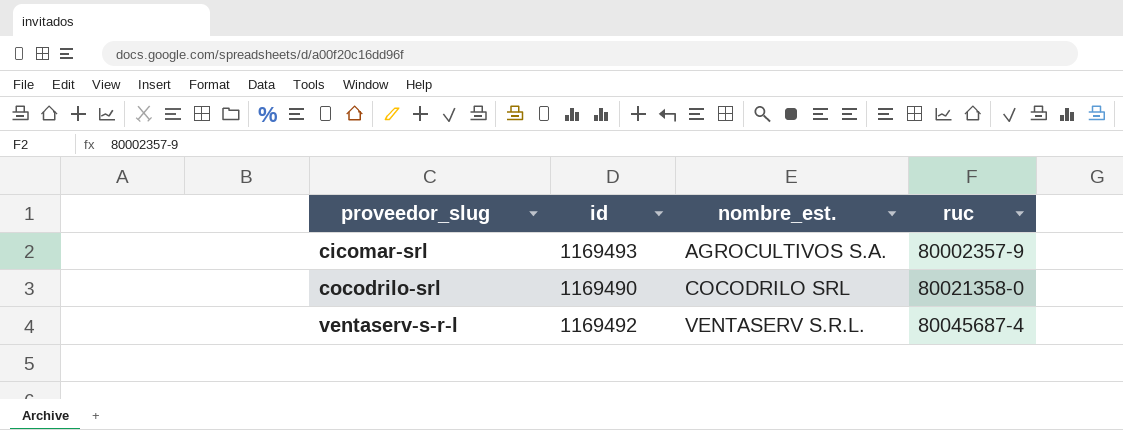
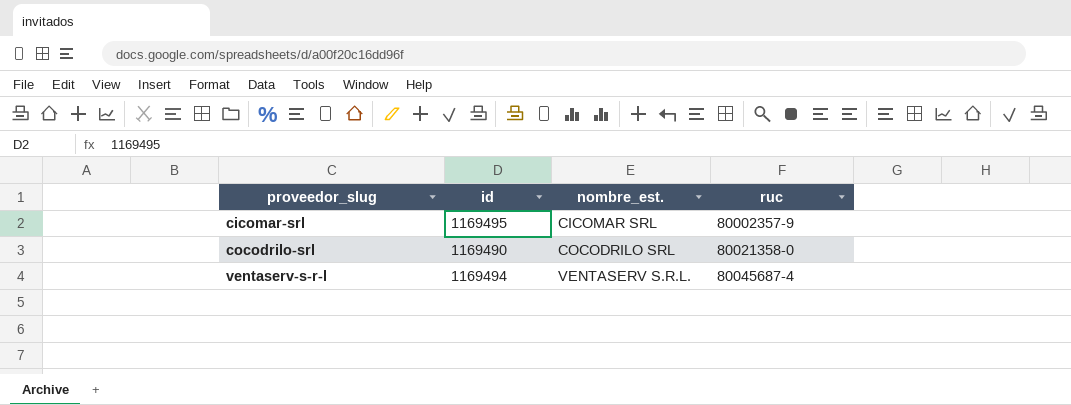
cicomar-srl | id: 1169493 -> 1169495
cicomar-srl | nombre_est.: AGROCULTIVOS S.A. -> CICOMAR SRL
ventaserv-s-r-l | id: 1169492 -> 1169494

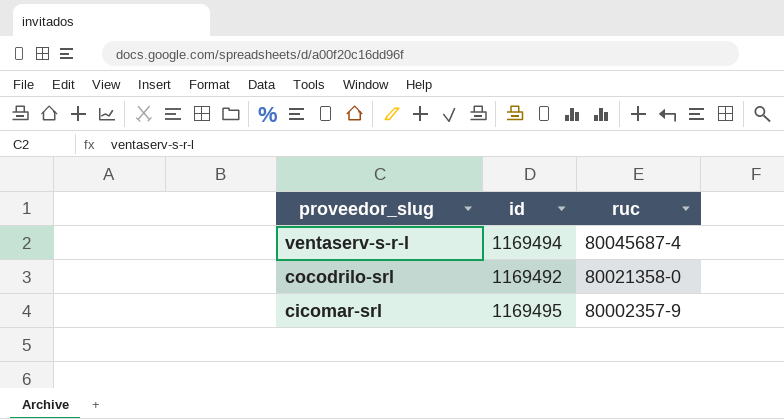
row order: proveedor_slug ascending -> proveedor_slug descending
column nombre_est. | position: 3 -> none
cocodrilo-srl | id: 1169490 -> 1169492

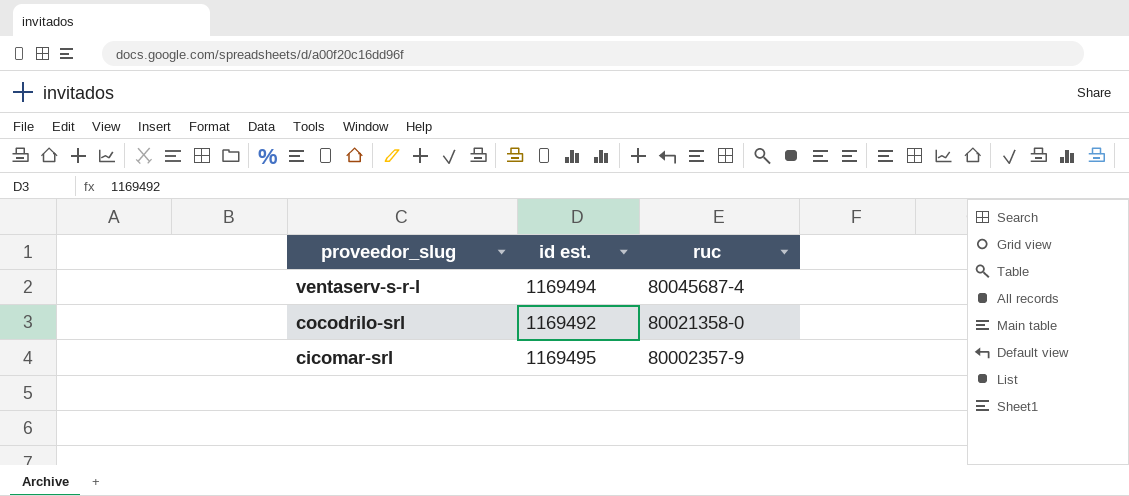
column name: id -> id est.

